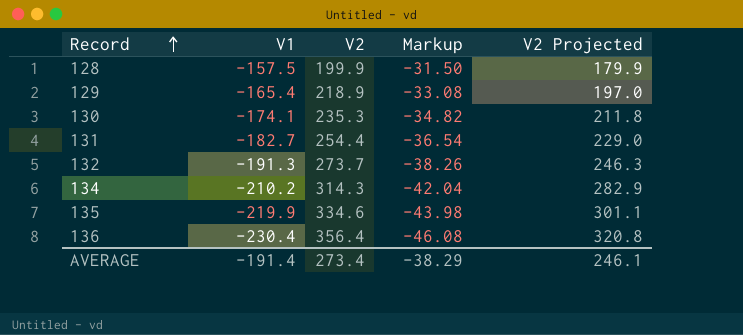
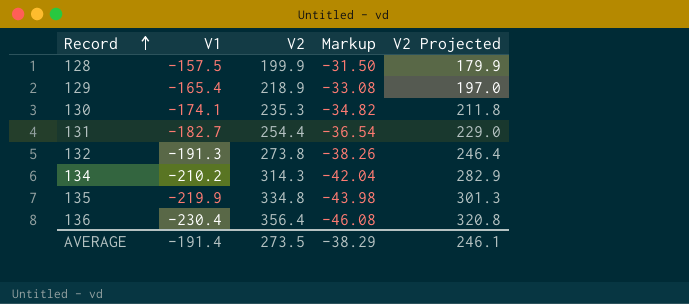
132 | V2: 273.7 -> 273.8
132 | V2 Projected: 246.3 -> 246.4
135 | V2: 334.6 -> 334.8
135 | V2 Projected: 301.1 -> 301.3
AVERAGE | V2: 273.4 -> 273.5

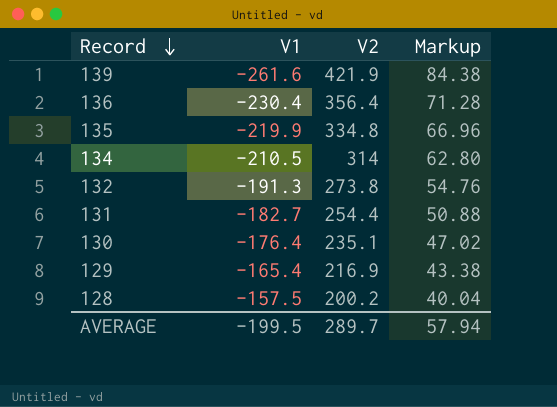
row order: Record ascending -> Record descending
column V2 Projected | formula: [V2] * 0.9 -> none
column Markup | formula: [V1] * 0.2 -> [V2] * 0.2
row 139: none -> -261.6 | 421.9 | 84.38
134 | V1: -210.2 -> -210.5
134 | V2: 314.3 -> 314
130 | V1: -174.1 -> -176.4
130 | V2: 235.3 -> 235.1
129 | V2: 218.9 -> 216.9
128 | V2: 199.9 -> 200.2
AVERAGE | V1: -191.4 -> -199.5
AVERAGE | V2: 273.5 -> 289.7
AVERAGE | Markup: -38.29 -> 57.94

